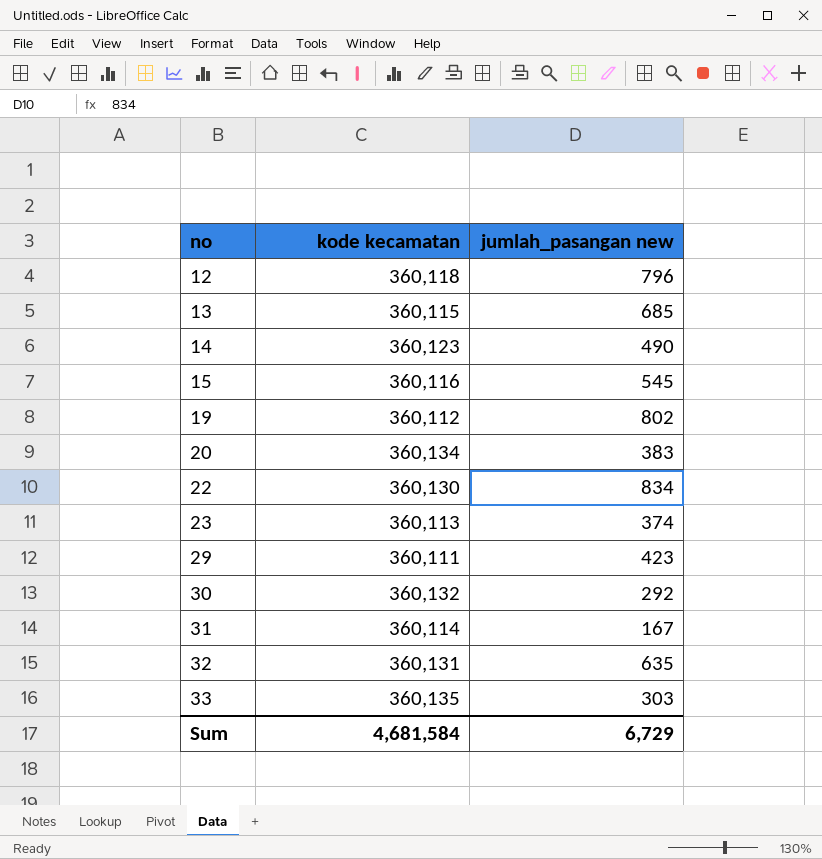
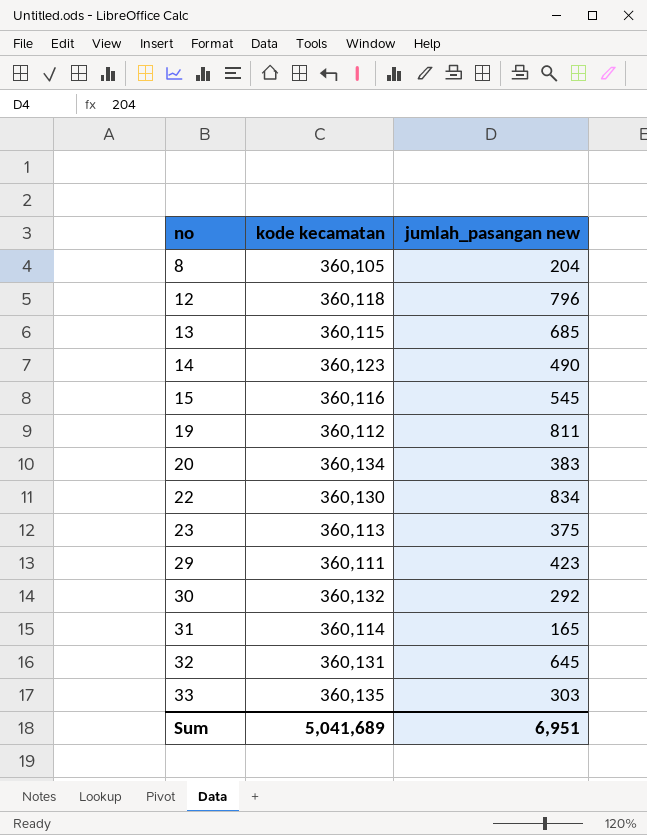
row 8: none -> 360,105 | 204
19 | jumlah_pasangan new: 802 -> 811
23 | jumlah_pasangan new: 374 -> 375
31 | jumlah_pasangan new: 167 -> 165
32 | jumlah_pasangan new: 635 -> 645
Sum | kode kecamatan: 4,681,584 -> 5,041,689
Sum | jumlah_pasangan new: 6,729 -> 6,951

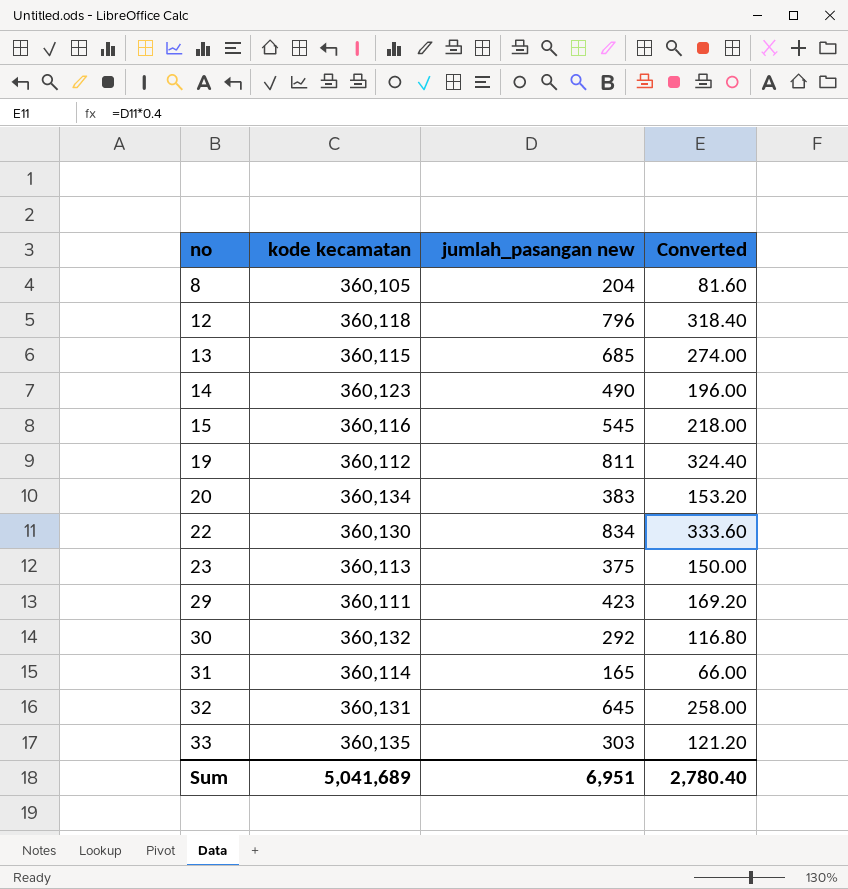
column Converted | formula: none -> [jumlah_pasangan new] * 0.4

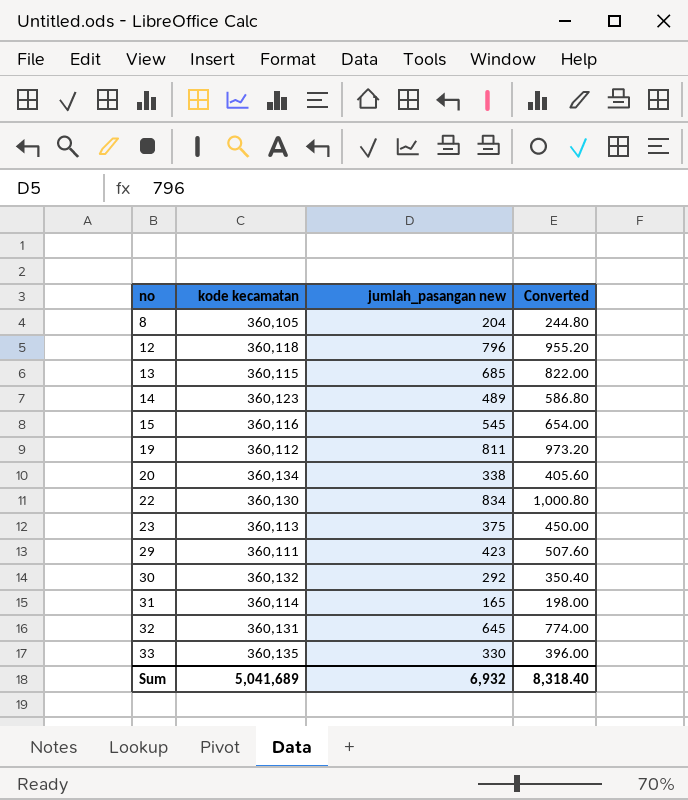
column Converted | formula: [jumlah_pasangan new] * 0.4 -> [jumlah_pasangan new] * 1.2
14 | jumlah_pasangan new: 490 -> 489
20 | jumlah_pasangan new: 383 -> 338
33 | jumlah_pasangan new: 303 -> 330
Sum | jumlah_pasangan new: 6,951 -> 6,932
Sum | Converted: 2,780.40 -> 8,318.40

